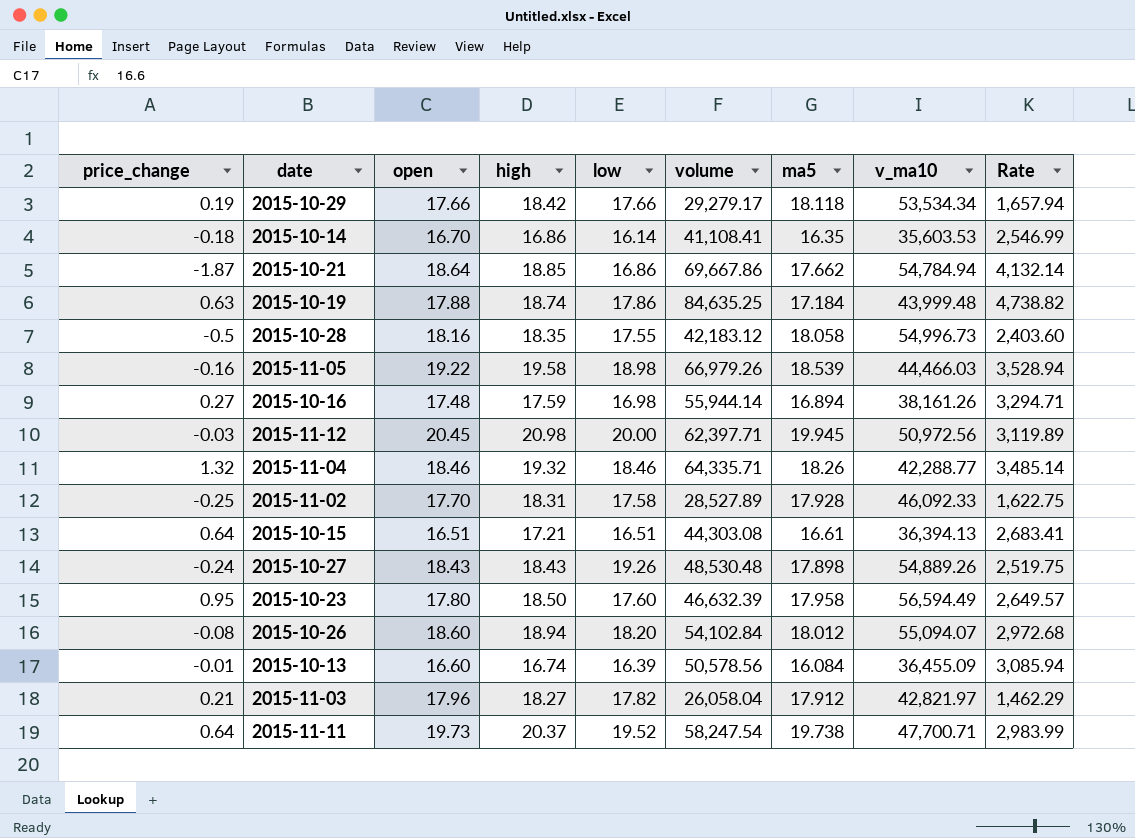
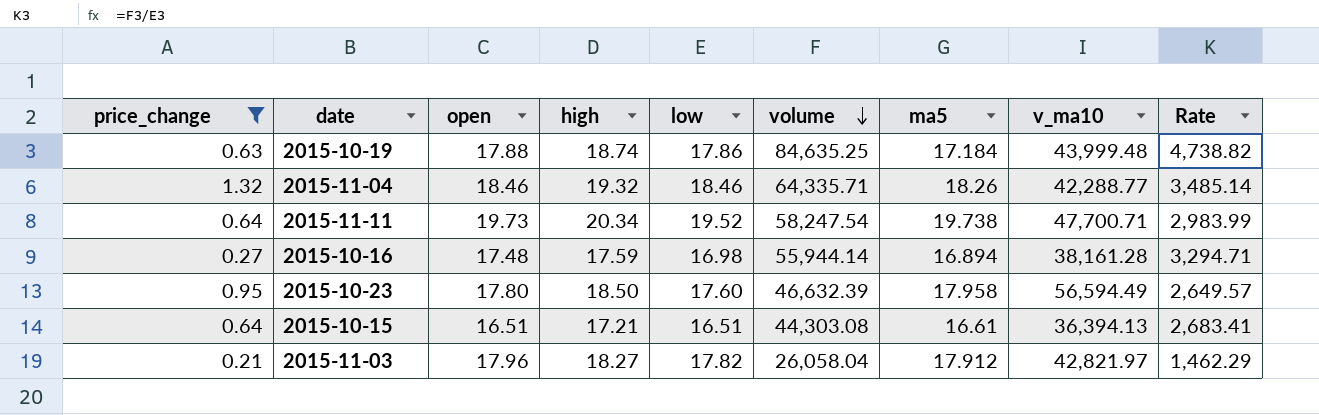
filter: none -> price_change >= 0.21
row order: none -> volume descending
2015-11-11 | high: 20.37 -> 20.34
2015-10-16 | v_ma10: 38,161.26 -> 38,161.28

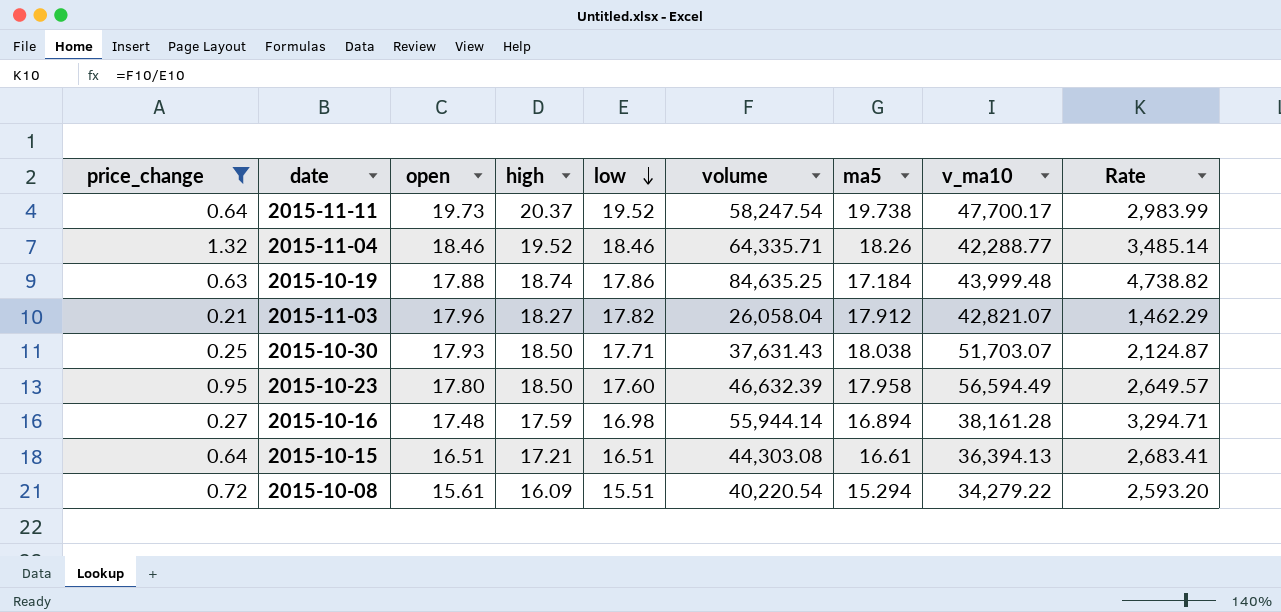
row order: volume descending -> low descending
2015-11-11 | high: 20.34 -> 20.37
2015-11-11 | v_ma10: 47,700.71 -> 47,700.17
2015-11-04 | high: 19.32 -> 19.52
2015-11-03 | v_ma10: 42,821.97 -> 42,821.07
row 2015-10-30: none -> 0.25 | 17.93 | 18.50 | 17.71 | 37,631.43 | 18.038 | 51,703.07 | 2,124.87
row 2015-10-08: none -> 0.72 | 15.61 | 16.09 | 15.51 | 40,220.54 | 15.294 | 34,279.22 | 2,593.20

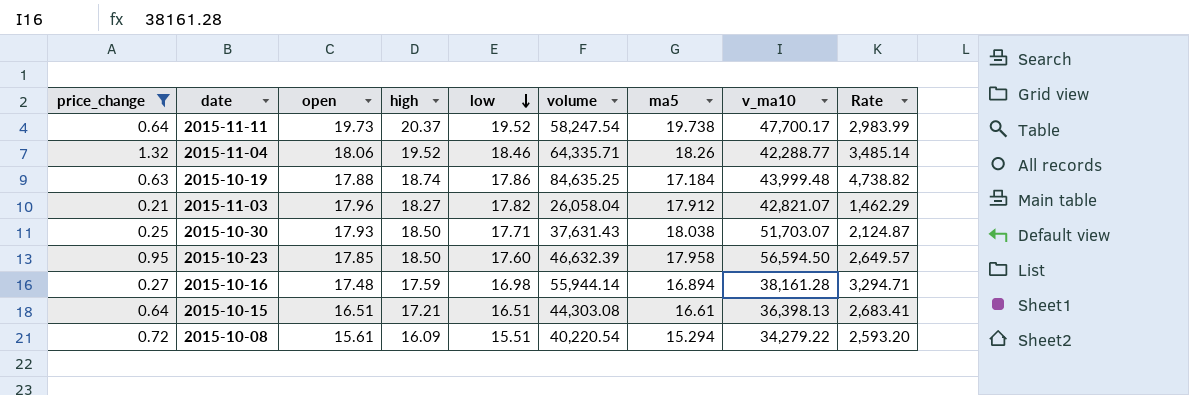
2015-11-04 | open: 18.46 -> 18.06
2015-10-23 | open: 17.80 -> 17.85
2015-10-23 | v_ma10: 56,594.49 -> 56,594.50
2015-10-15 | v_ma10: 36,394.13 -> 36,398.13

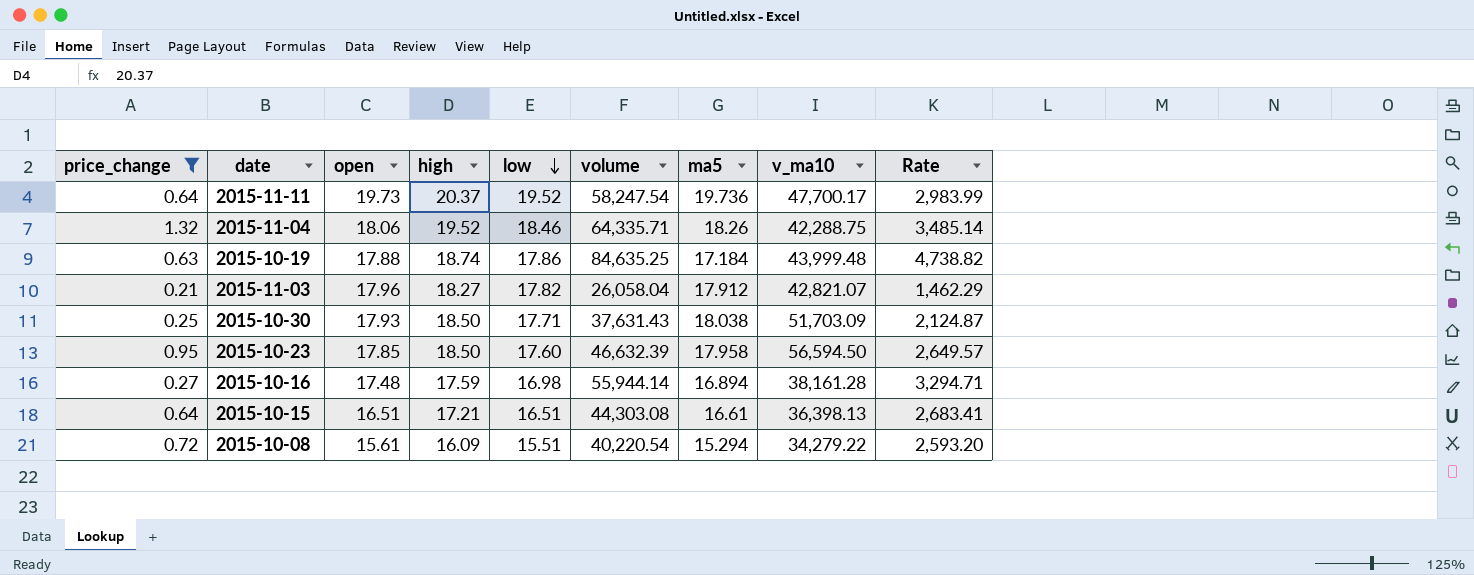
2015-11-11 | ma5: 19.738 -> 19.736
2015-11-04 | v_ma10: 42,288.77 -> 42,288.75
2015-10-30 | v_ma10: 51,703.07 -> 51,703.09

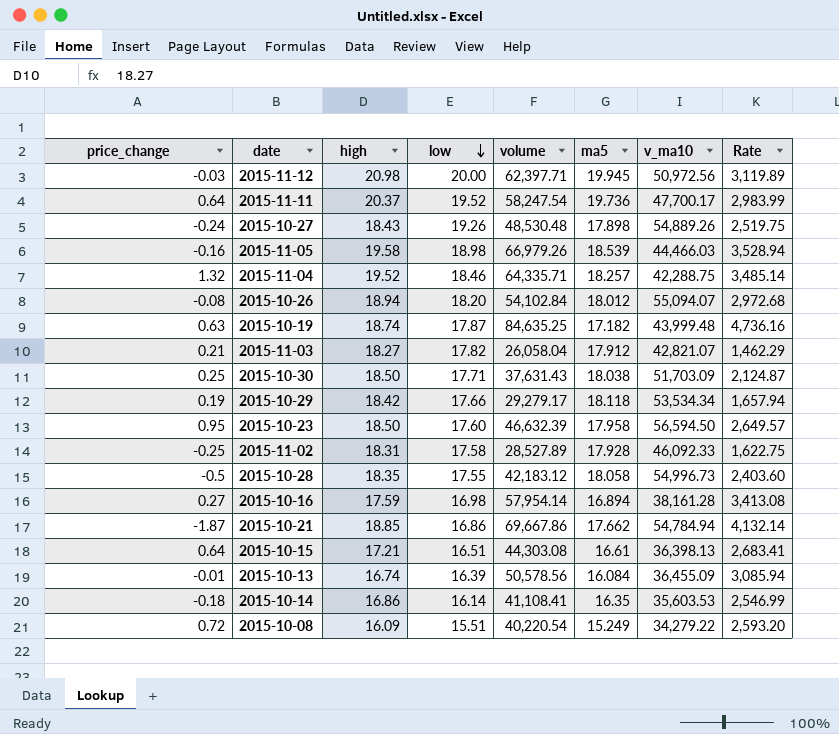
filter: price_change >= 0.21 -> none
column open | position: 3 -> none
2015-11-04 | ma5: 18.26 -> 18.257
2015-10-19 | low: 17.86 -> 17.87
2015-10-19 | ma5: 17.184 -> 17.182
2015-10-19 | Rate: 4,738.82 -> 4,736.16
2015-10-16 | volume: 55,944.14 -> 57,954.14
2015-10-16 | Rate: 3,294.71 -> 3,413.08
2015-10-08 | ma5: 15.294 -> 15.249

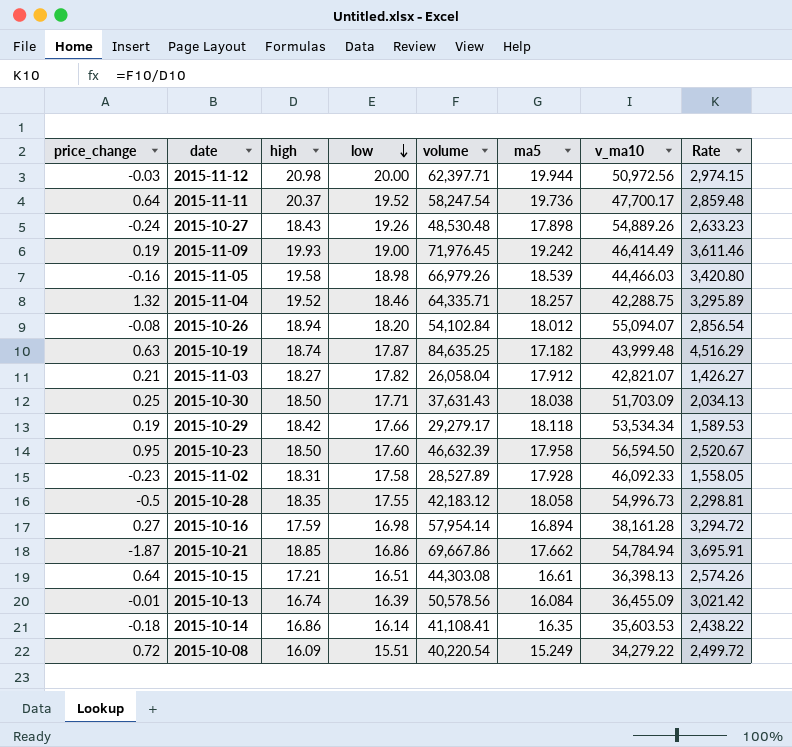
column Rate | formula: [volume] / [low] -> [volume] / [high]
2015-11-12 | ma5: 19.945 -> 19.944
row 2015-11-09: none -> 0.19 | 19.93 | 19.00 | 71,976.45 | 19.242 | 46,414.49 | 3,611.46
2015-11-02 | price_change: -0.25 -> -0.23

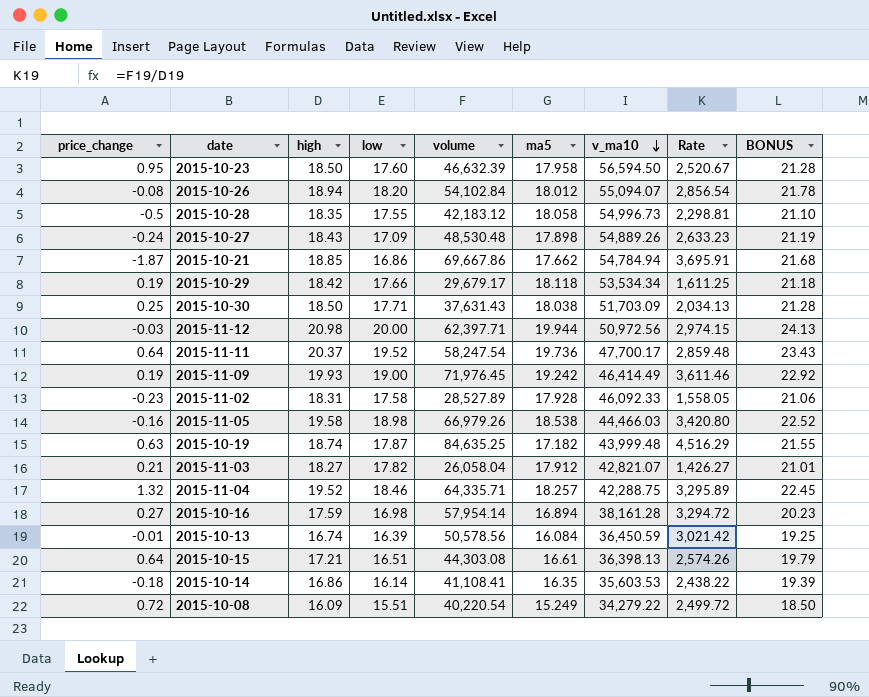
row order: low descending -> v_ma10 descending
column BONUS | formula: none -> [high] * 1.15
2015-10-27 | low: 19.26 -> 17.09
2015-10-29 | volume: 29,279.17 -> 29,679.17
2015-10-29 | Rate: 1,589.53 -> 1,611.25
2015-11-05 | ma5: 18.539 -> 18.538
2015-10-13 | v_ma10: 36,455.09 -> 36,450.59

